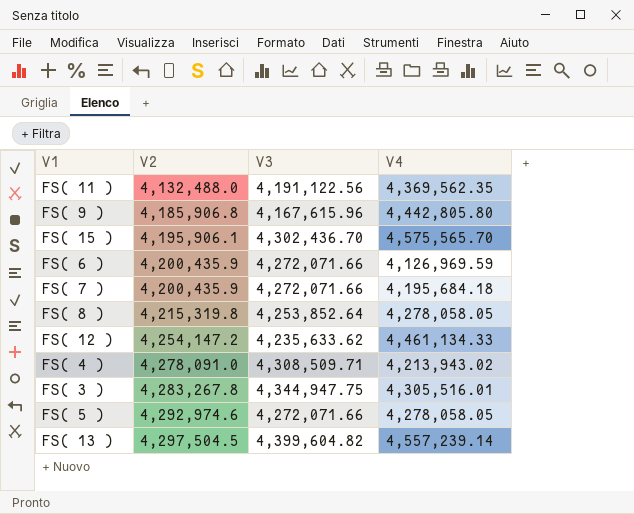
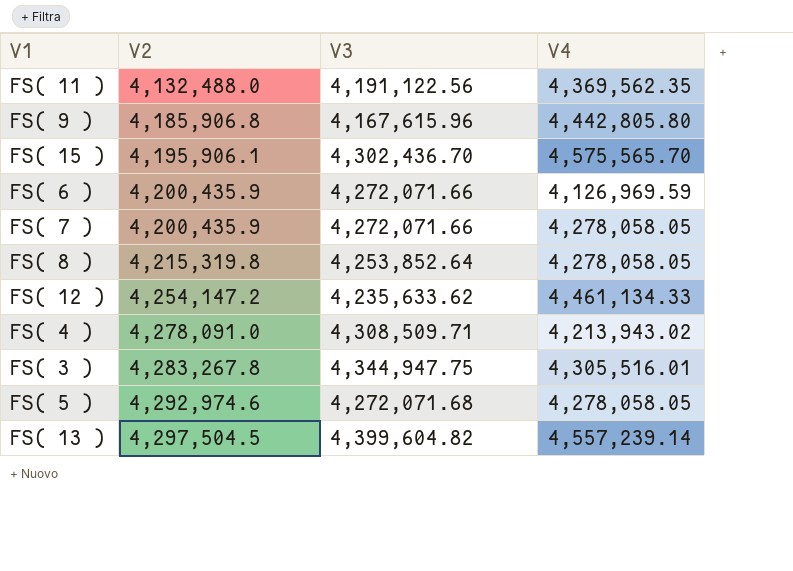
FS( 7 ) | V4: 4,195,684.18 -> 4,278,058.05
FS( 5 ) | V3: 4,272,071.66 -> 4,272,071.68

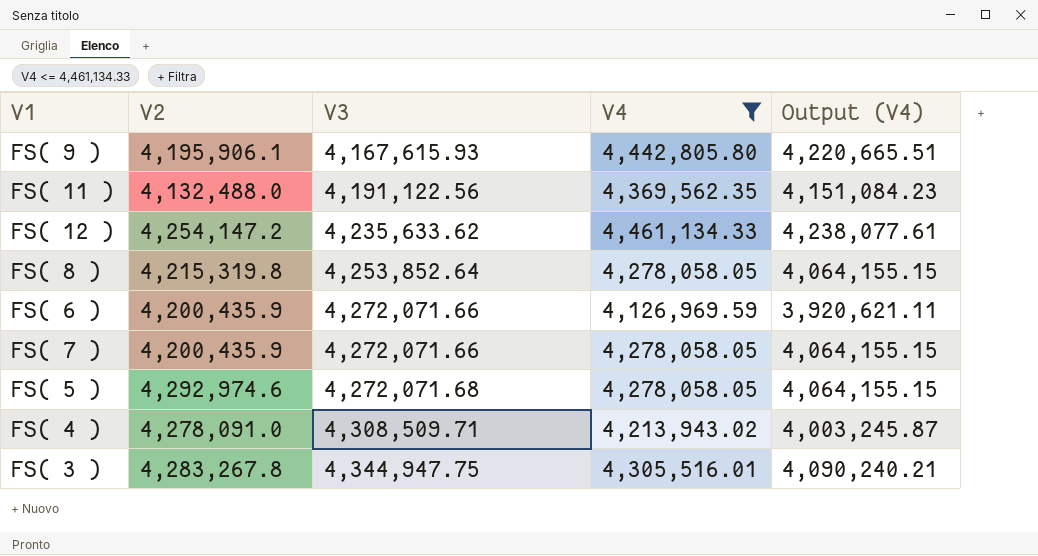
filter: none -> V4 <= 4,461,134.33
row order: V2 ascending -> V3 ascending
column Output (V4) | formula: none -> [V4] * 0.95
FS( 9 ) | V2: 4,185,906.8 -> 4,195,906.1
FS( 9 ) | V3: 4,167,615.96 -> 4,167,615.93

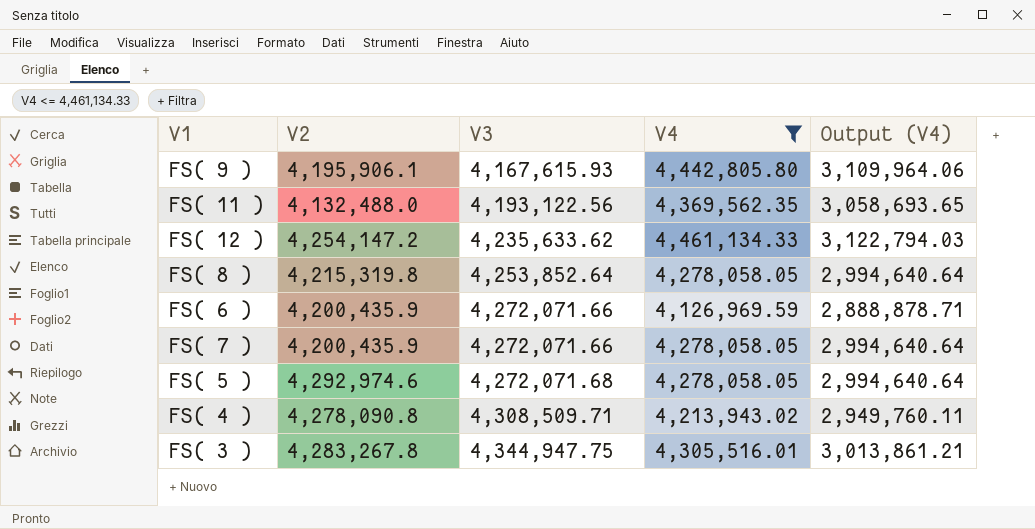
column Output (V4) | formula: [V4] * 0.95 -> [V4] * 0.7
FS( 11 ) | V3: 4,191,122.56 -> 4,193,122.56
FS( 4 ) | V2: 4,278,091.0 -> 4,278,090.8

